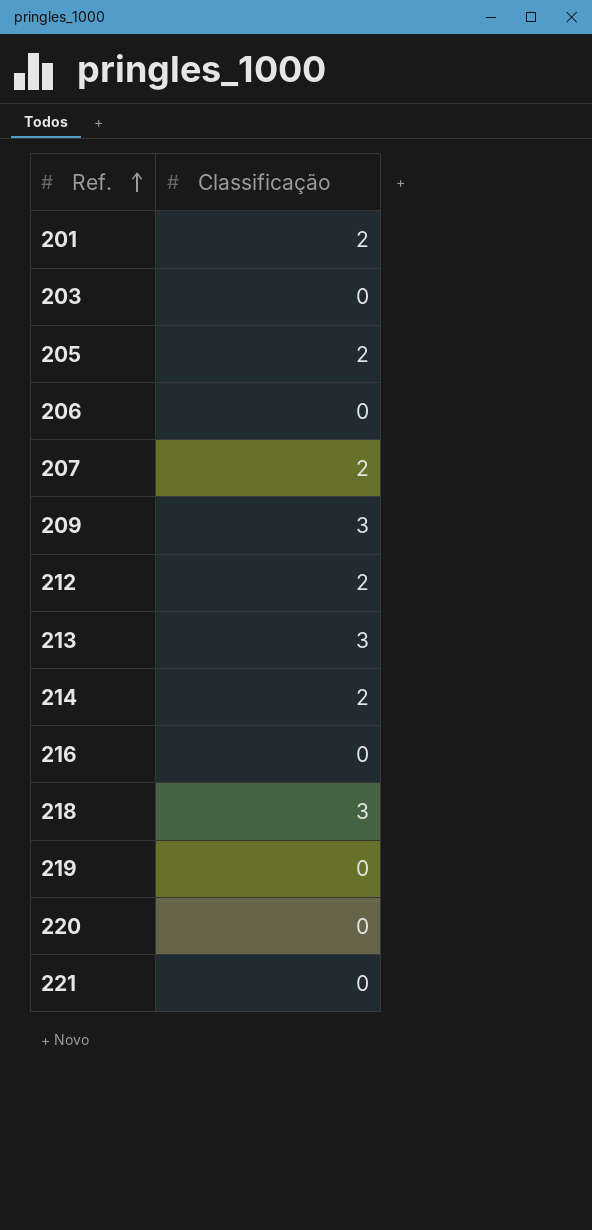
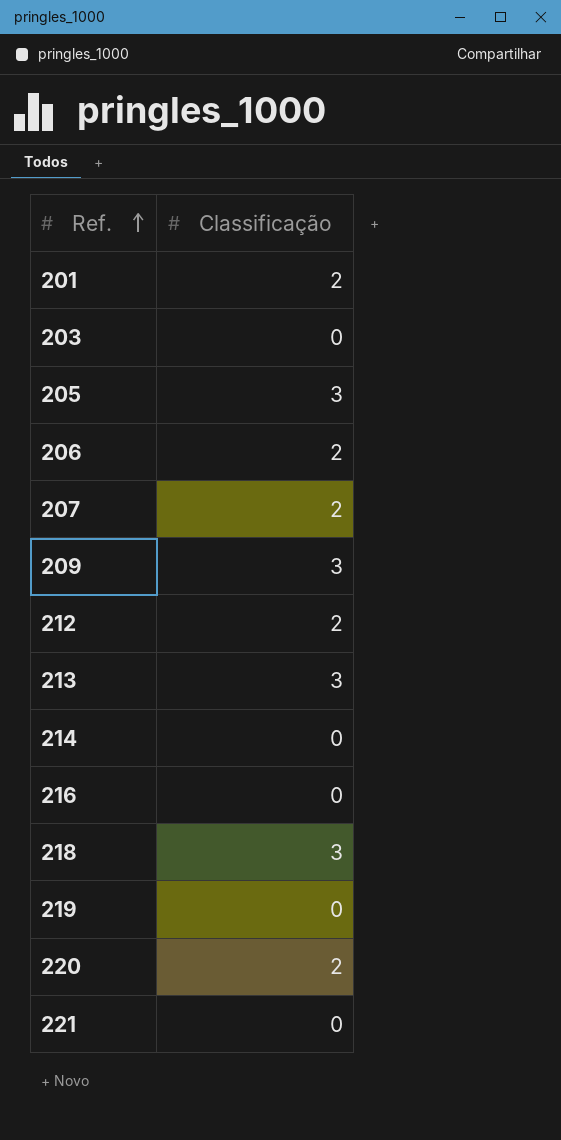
205 | Classificação: 2 -> 3
206 | Classificação: 0 -> 2
214 | Classificação: 2 -> 0
220 | Classificação: 0 -> 2

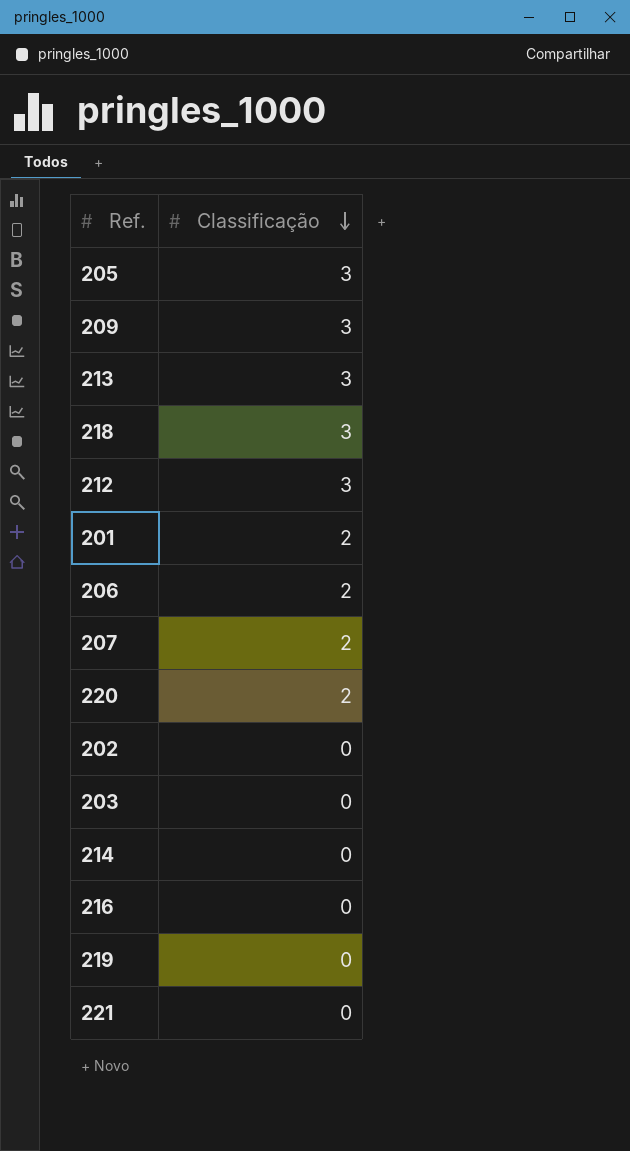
row order: Ref. ascending -> Classificação descending
212 | Classificação: 2 -> 3
row 202: none -> 0

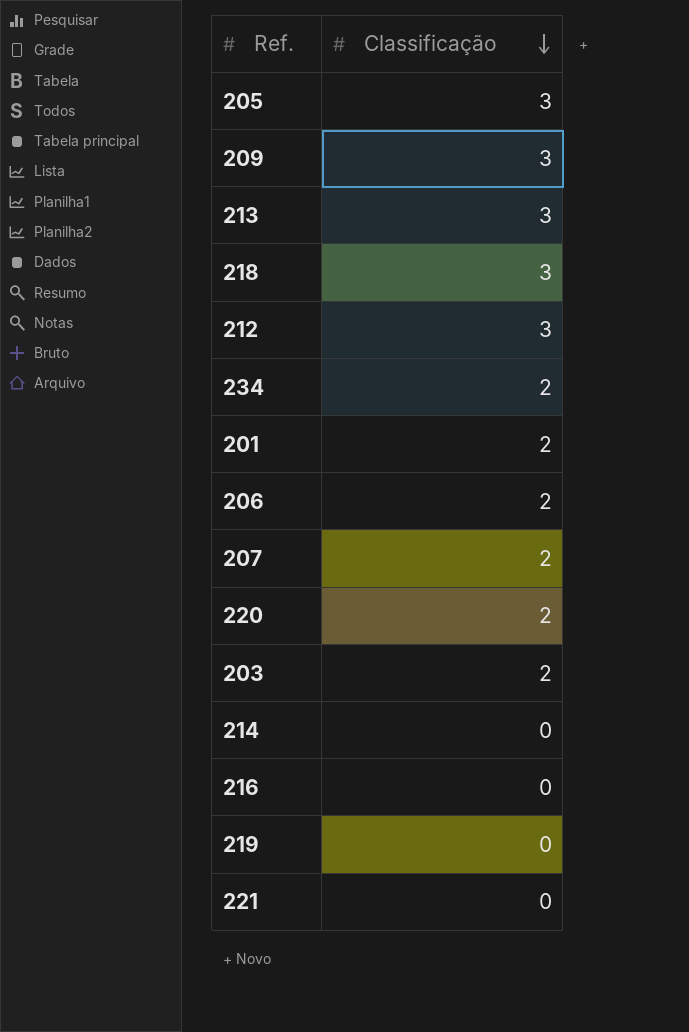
row 202: 0 -> none
row 234: none -> 2
203 | Classificação: 0 -> 2

